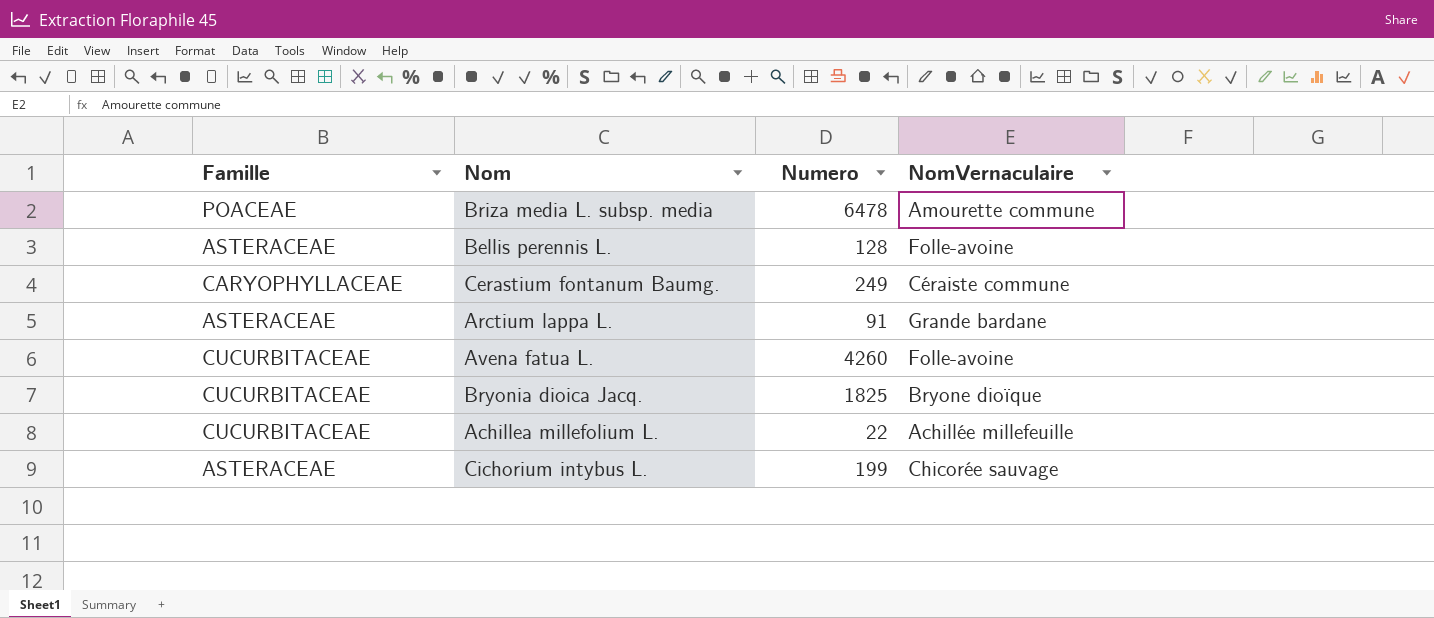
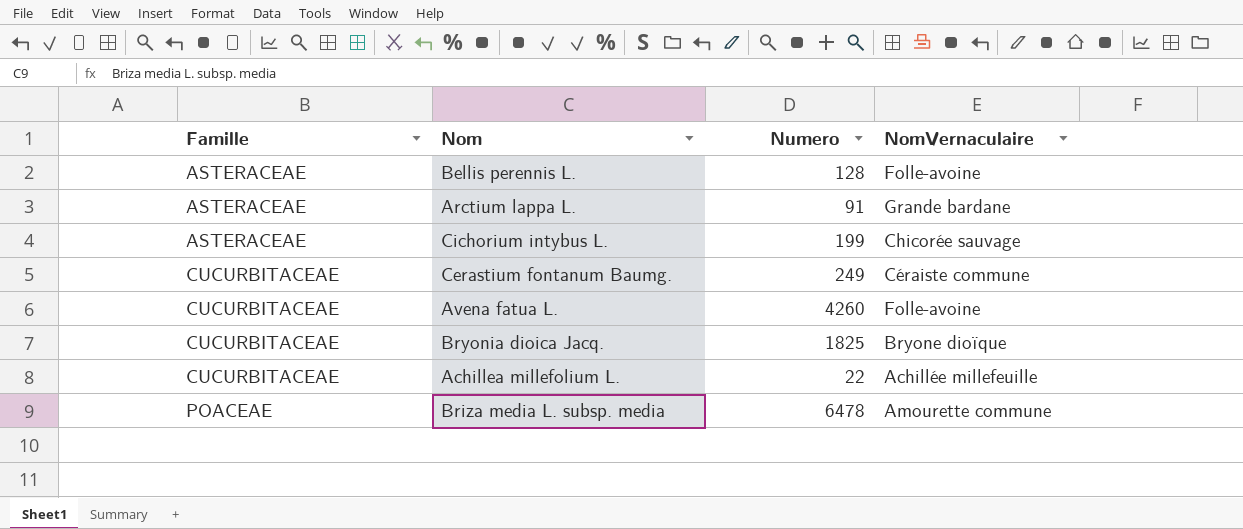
row order: none -> Famille ascending
Cerastium fontanum Baumg. | Famille: CARYOPHYLLACEAE -> CUCURBITACEAE

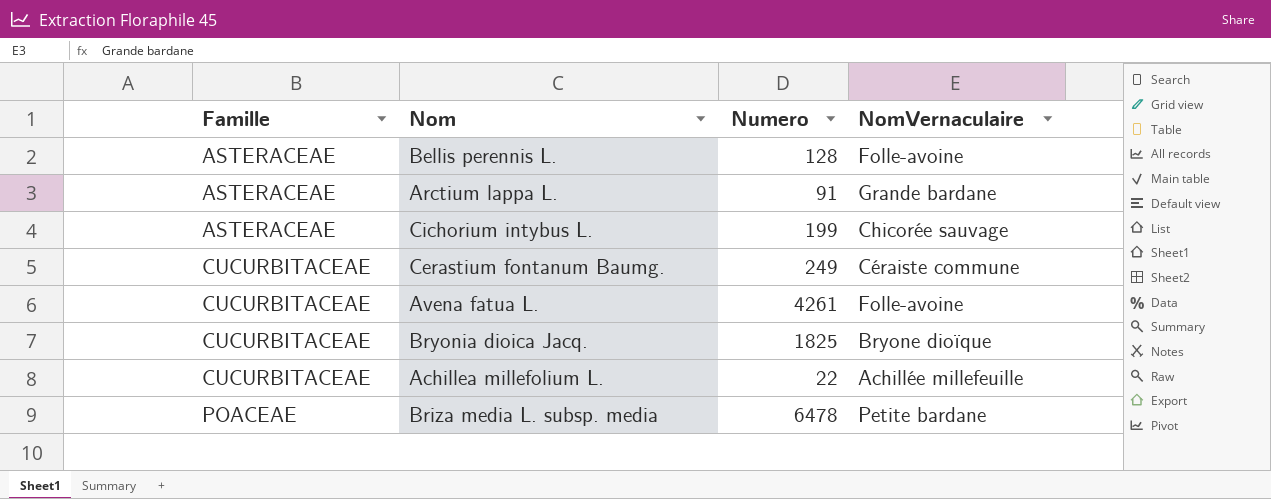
Avena fatua L. | Numero: 4260 -> 4261
Briza media L. subsp. media | NomVernaculaire: Amourette commune -> Petite bardane

